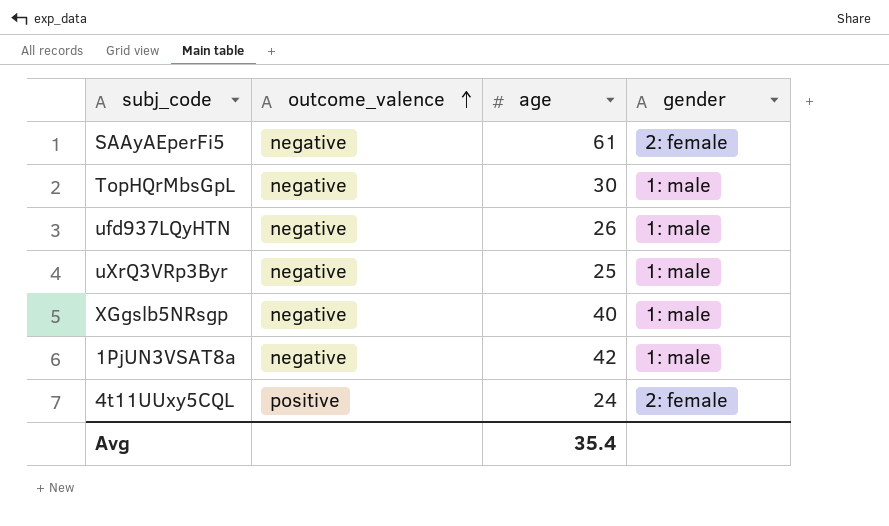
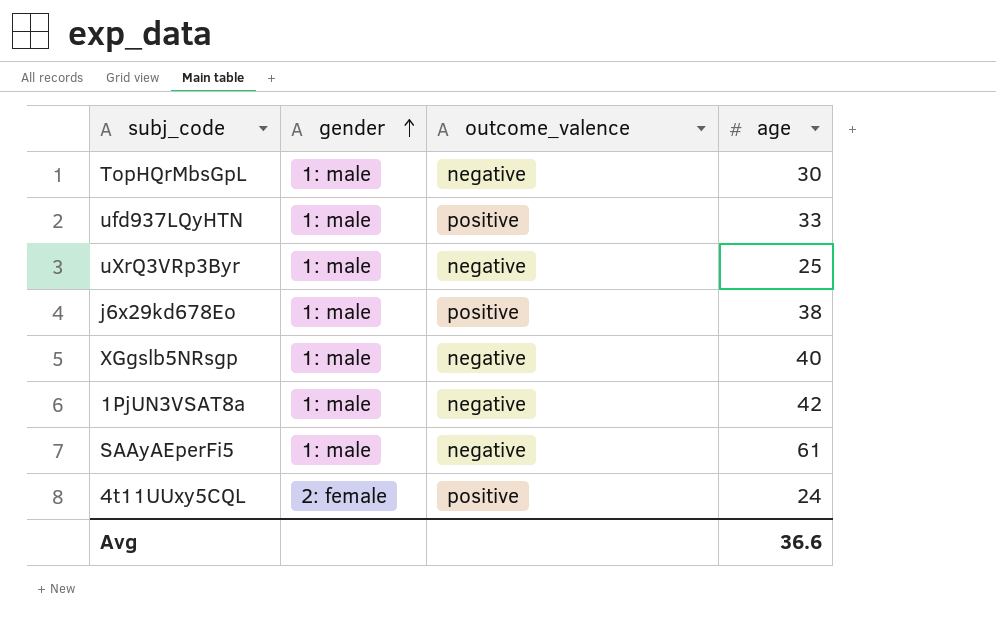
row order: outcome_valence ascending -> gender ascending
column gender | position: 4 -> 2
ufd937LQyHTN | outcome_valence: negative -> positive
ufd937LQyHTN | age: 26 -> 33
row j6x29kd678Eo: none -> 1: male | positive | 38
SAAyAEperFi5 | gender: 2: female -> 1: male
Avg | age: 35.4 -> 36.6

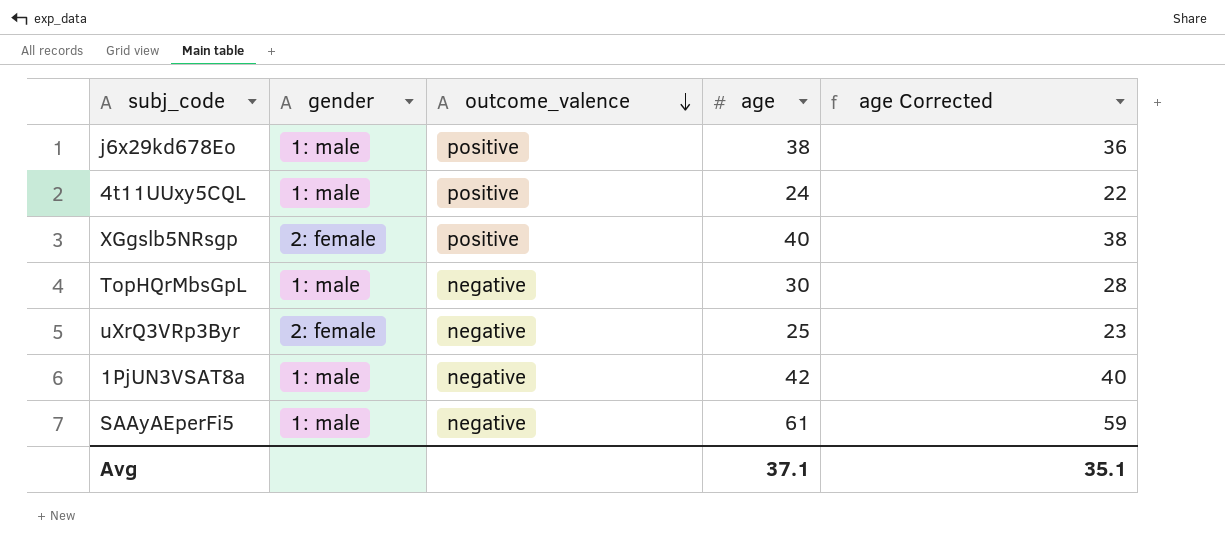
row order: gender ascending -> outcome_valence descending
column age Corrected | formula: none -> [age] - 2
row ufd937LQyHTN: 1: male | positive | 33 -> none
4t11UUxy5CQL | gender: 2: female -> 1: male
XGgslb5NRsgp | gender: 1: male -> 2: female
XGgslb5NRsgp | outcome_valence: negative -> positive
uXrQ3VRp3Byr | gender: 1: male -> 2: female
Avg | age: 36.6 -> 37.1

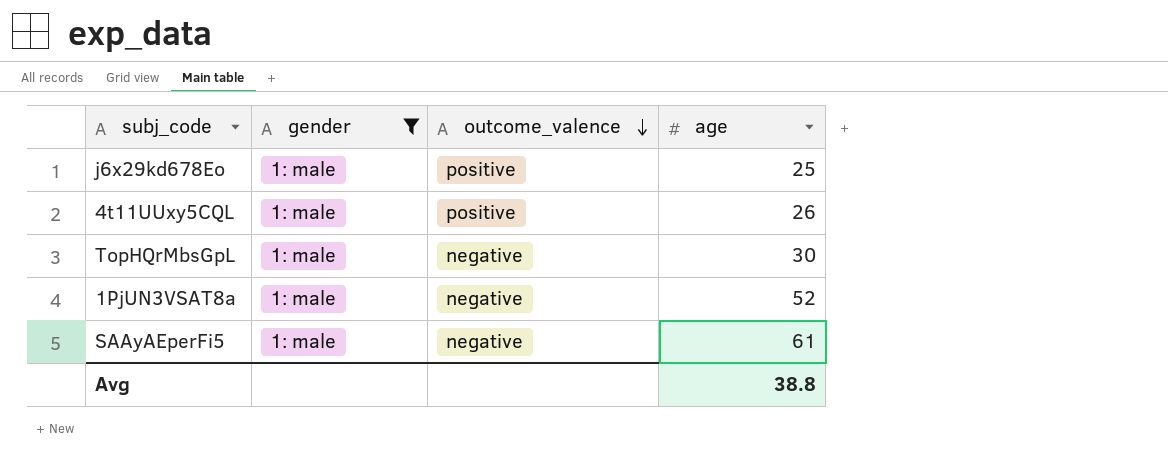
filter: none -> gender = 1: male
column age Corrected | formula: [age] - 2 -> none
j6x29kd678Eo | age: 38 -> 25
4t11UUxy5CQL | age: 24 -> 26
1PjUN3VSAT8a | age: 42 -> 52
Avg | age: 37.1 -> 38.8

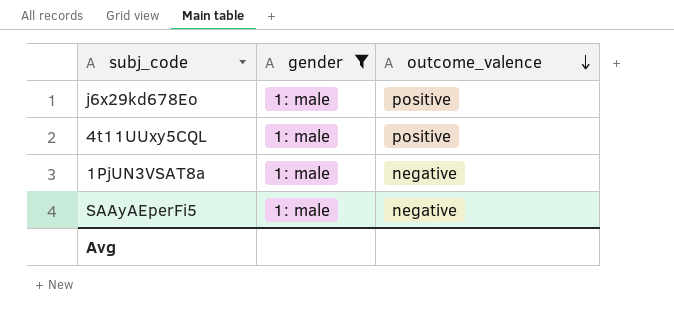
column age | position: 4 -> none
row TopHQrMbsGpL: 1: male | negative | 30 -> none

